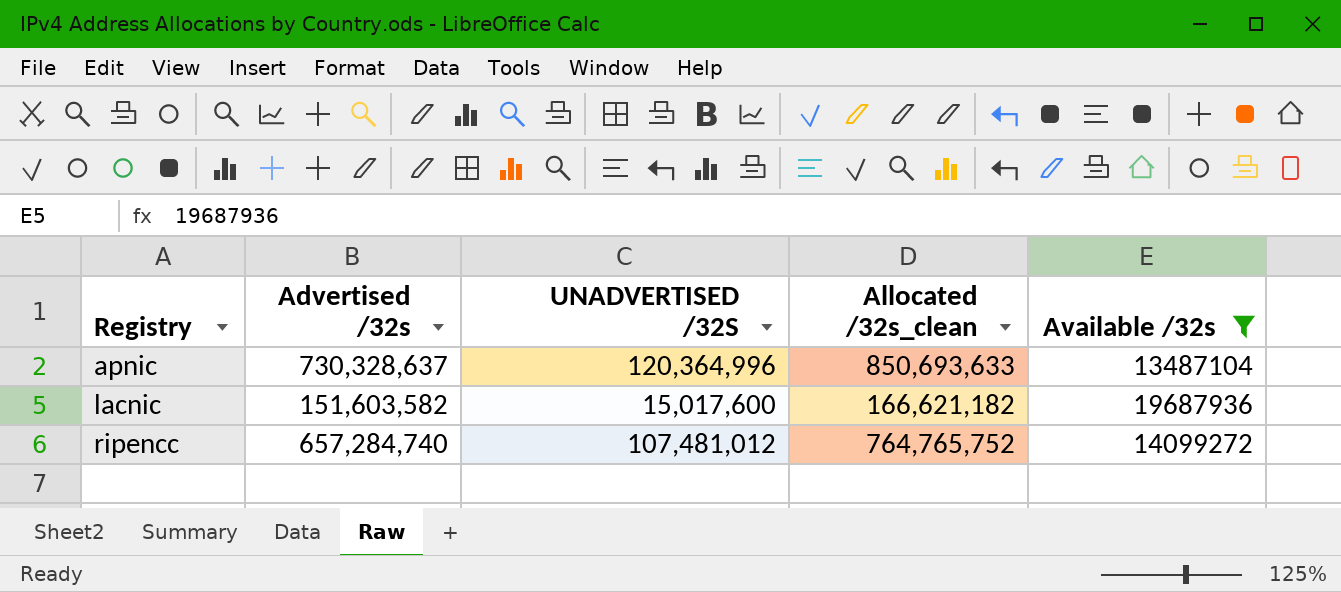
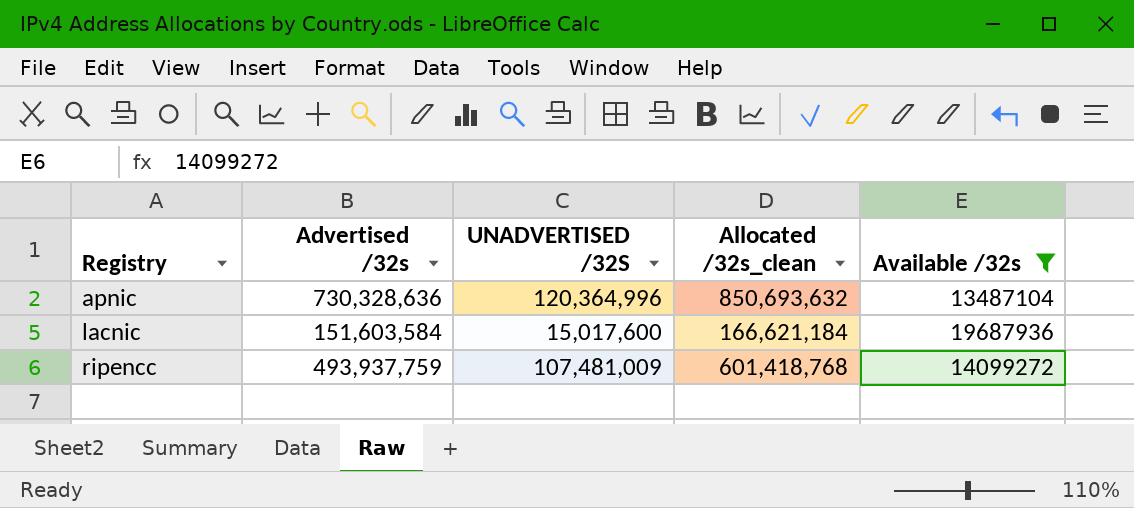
apnic | Advertised /32s: 730,328,637 -> 730,328,636
apnic | Allocated /32s_clean: 850,693,633 -> 850,693,632
lacnic | Advertised /32s: 151,603,582 -> 151,603,584
lacnic | Allocated /32s_clean: 166,621,182 -> 166,621,184
ripencc | Advertised /32s: 657,284,740 -> 493,937,759
ripencc | UNADVERTISED /32S: 107,481,012 -> 107,481,009
ripencc | Allocated /32s_clean: 764,765,752 -> 601,418,768

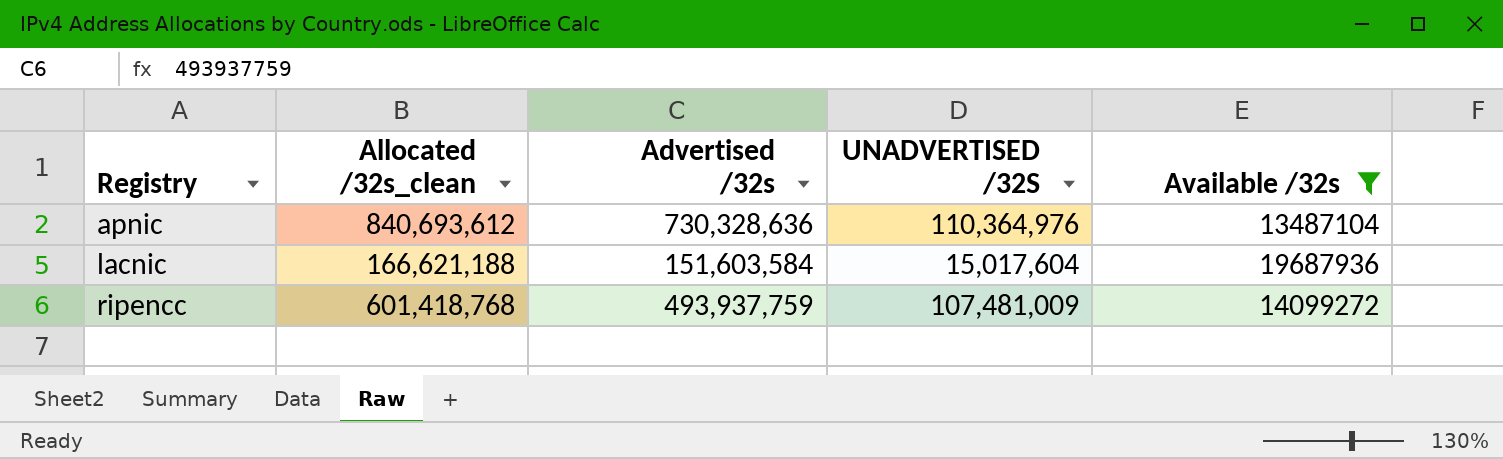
column Allocated /32s_clean | position: 4 -> 2
apnic | Allocated /32s_clean: 850,693,632 -> 840,693,612
apnic | UNADVERTISED /32S: 120,364,996 -> 110,364,976
lacnic | Allocated /32s_clean: 166,621,184 -> 166,621,188
lacnic | UNADVERTISED /32S: 15,017,600 -> 15,017,604

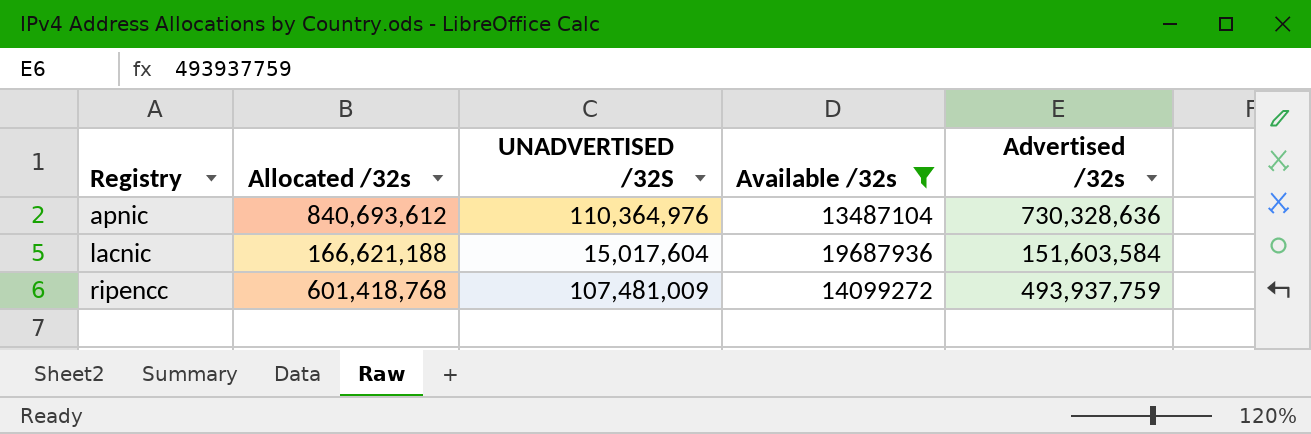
column name: Allocated /32s_clean -> Allocated /32s
column Advertised /32s | position: 3 -> 5

